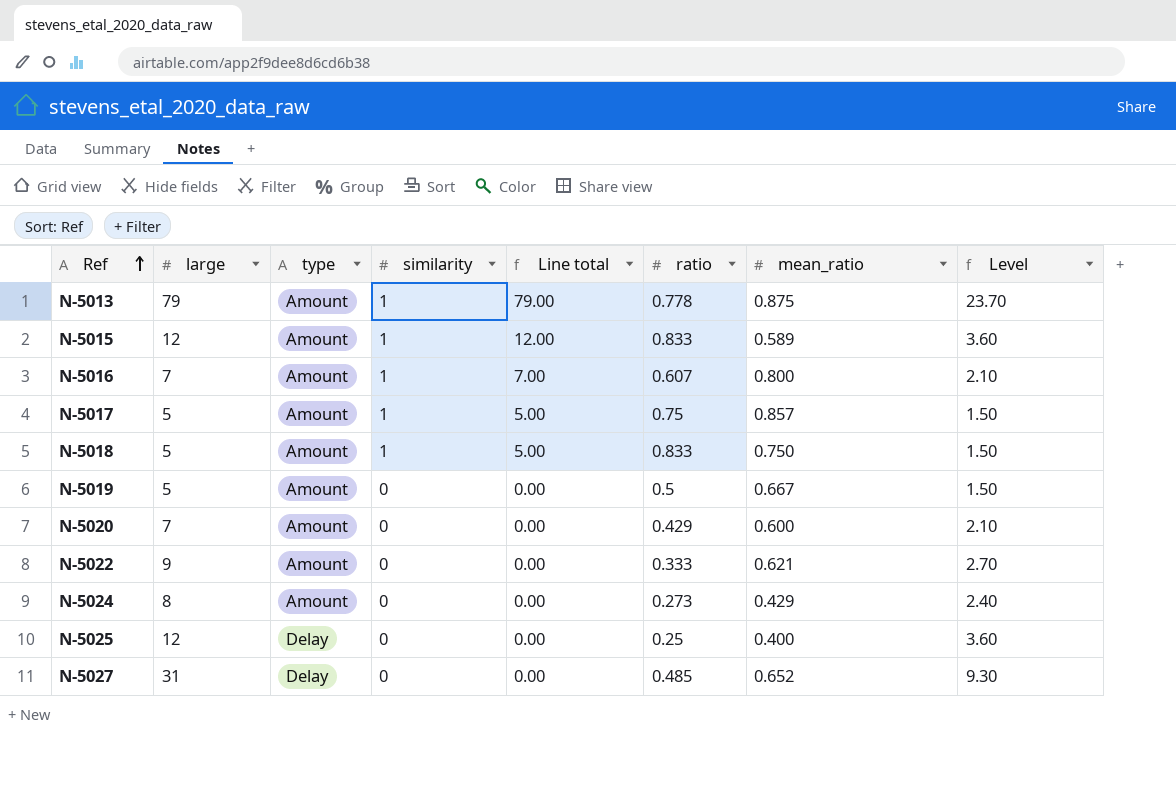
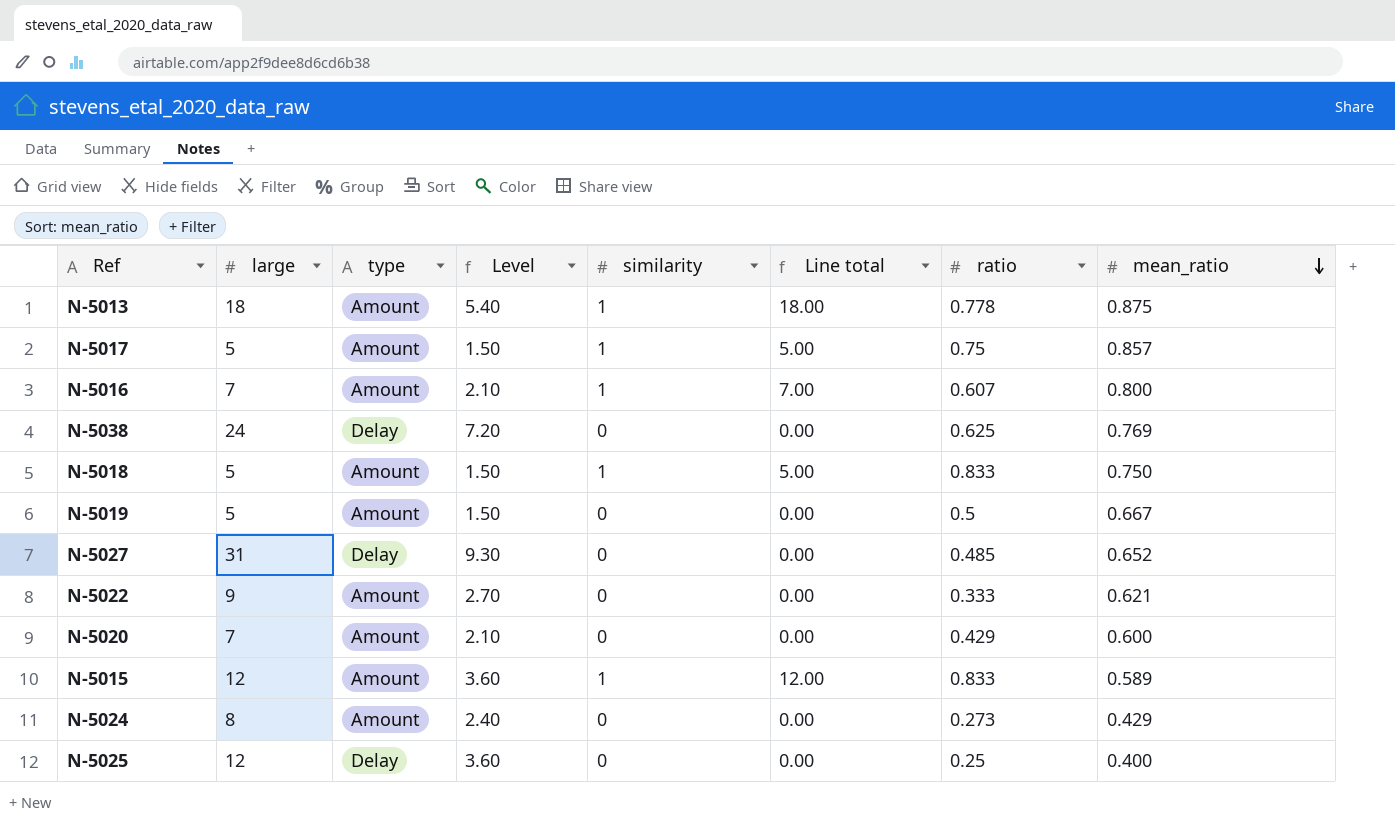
row order: Ref ascending -> mean_ratio descending
column Level | position: 8 -> 4
N-5013 | large: 79 -> 18
N-5013 | Level: 23.70 -> 5.40
N-5013 | Line total: 79.00 -> 18.00
row N-5038: none -> 24 | Delay | 7.20 | 0 | 0.00 | 0.625 | 0.769

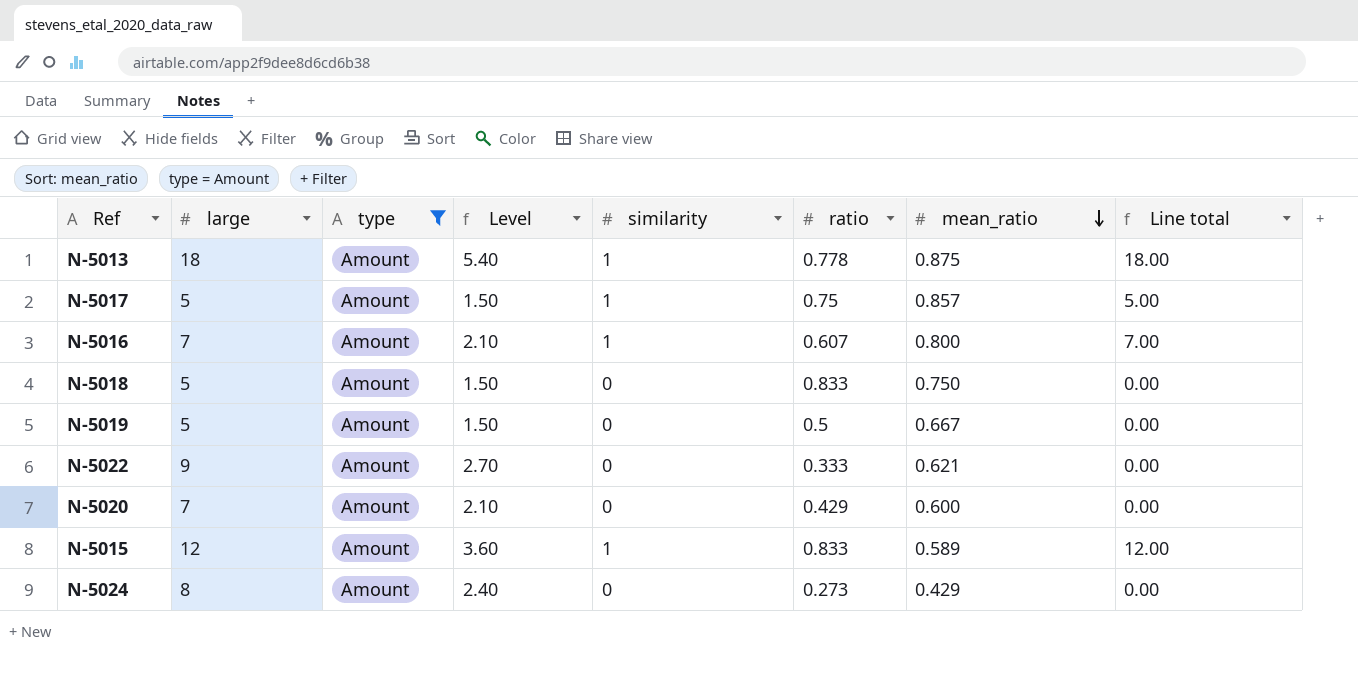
filter: none -> type = Amount
column Line total | position: 6 -> 8
N-5018 | similarity: 1 -> 0
N-5018 | Line total: 5.00 -> 0.00

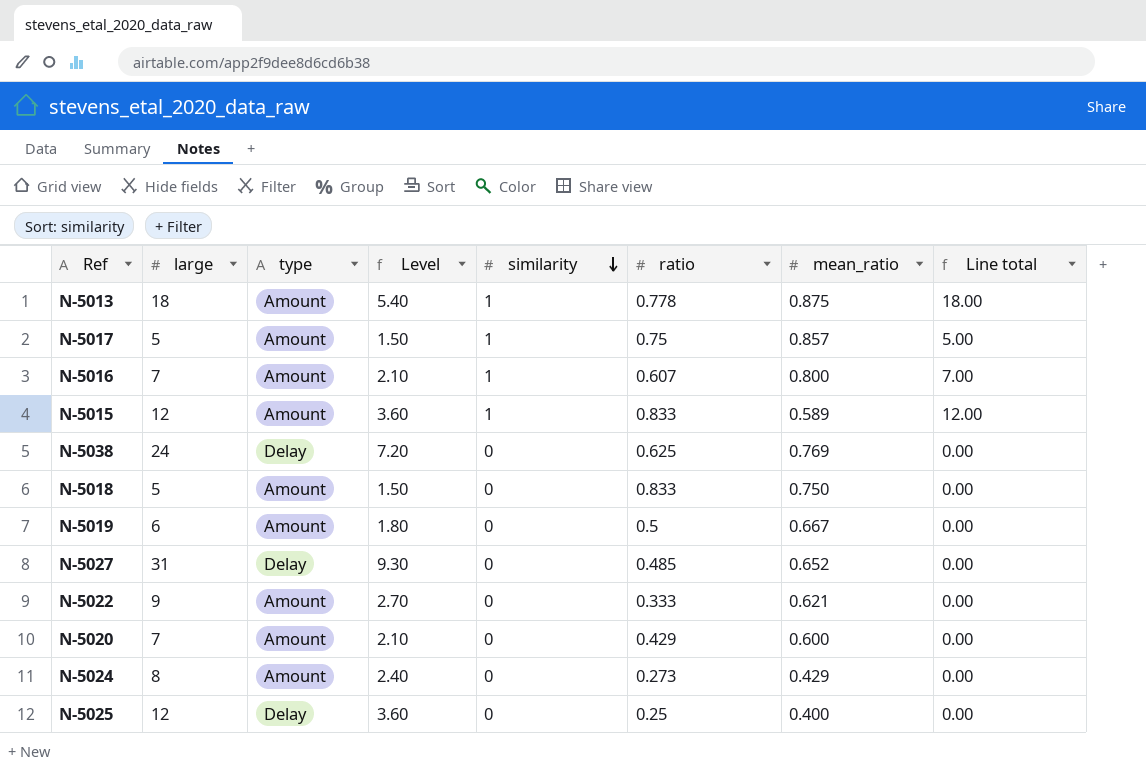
filter: type = Amount -> none
row order: mean_ratio descending -> similarity descending
N-5019 | large: 5 -> 6
N-5019 | Level: 1.50 -> 1.80

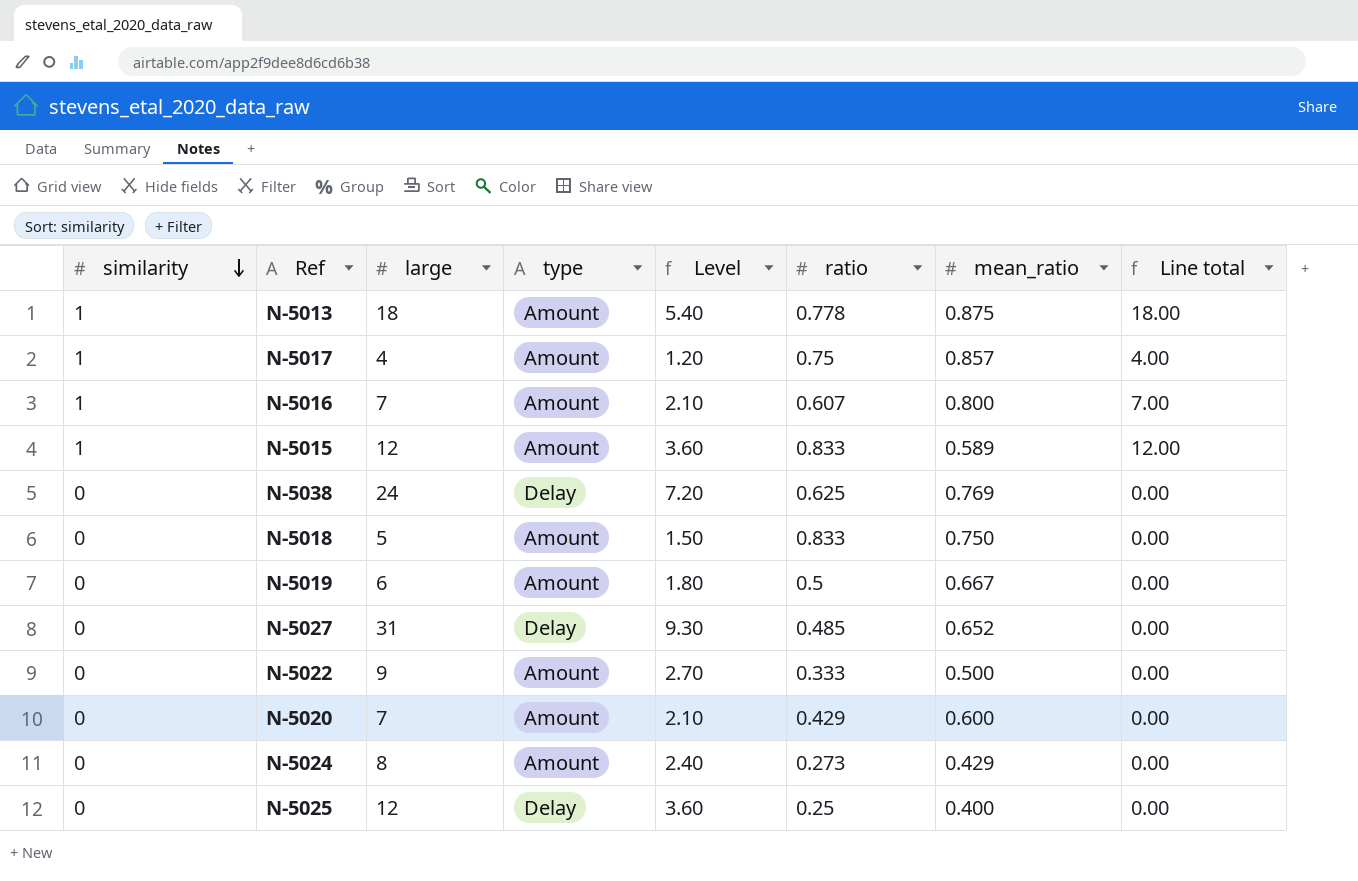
column similarity | position: 5 -> 1
N-5017 | large: 5 -> 4
N-5017 | Level: 1.50 -> 1.20
N-5017 | Line total: 5.00 -> 4.00
N-5022 | mean_ratio: 0.621 -> 0.500

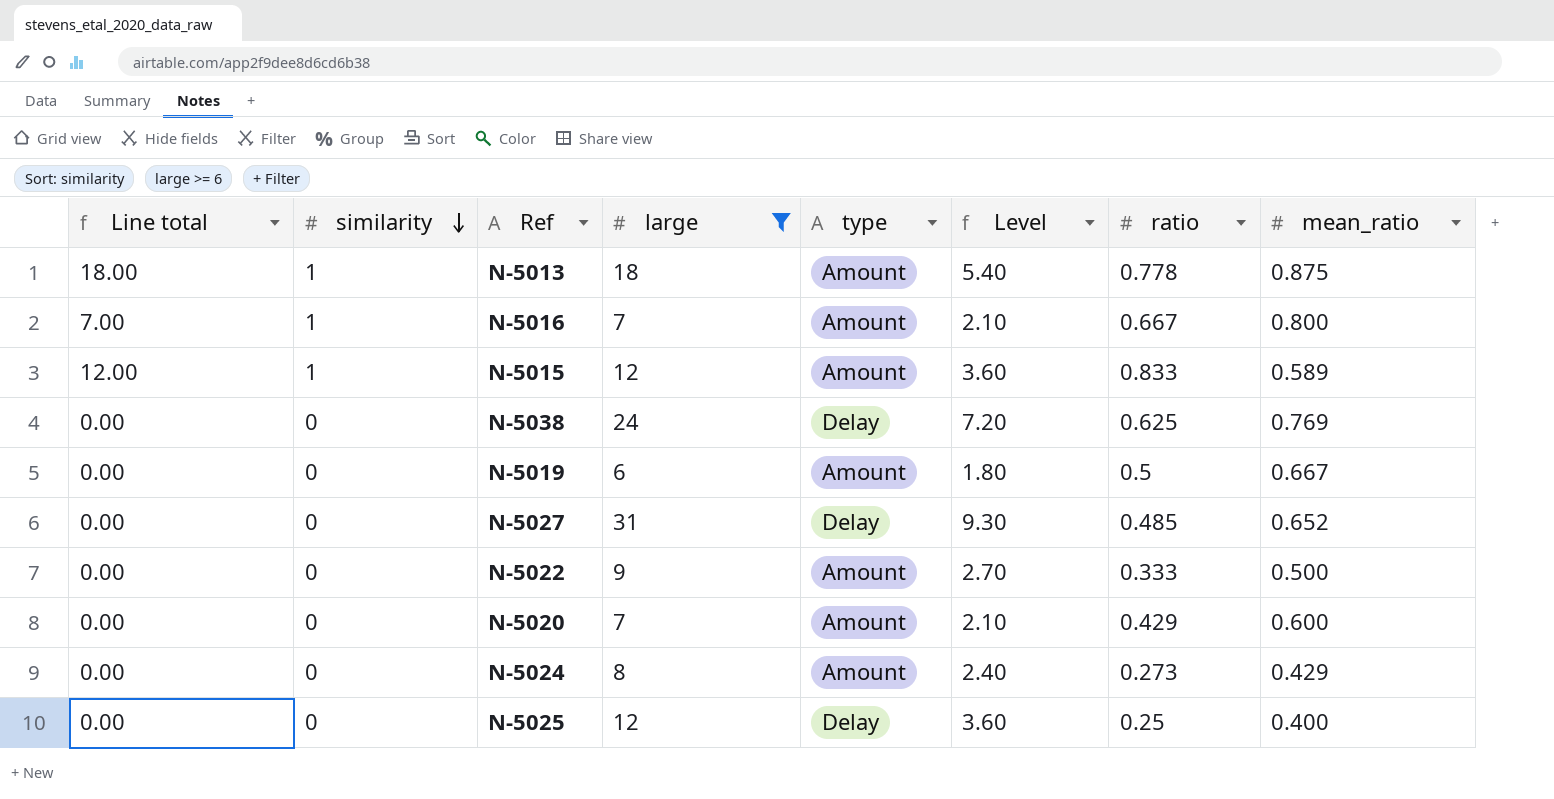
filter: none -> large >= 6
column Line total | position: 8 -> 1
N-5016 | ratio: 0.607 -> 0.667

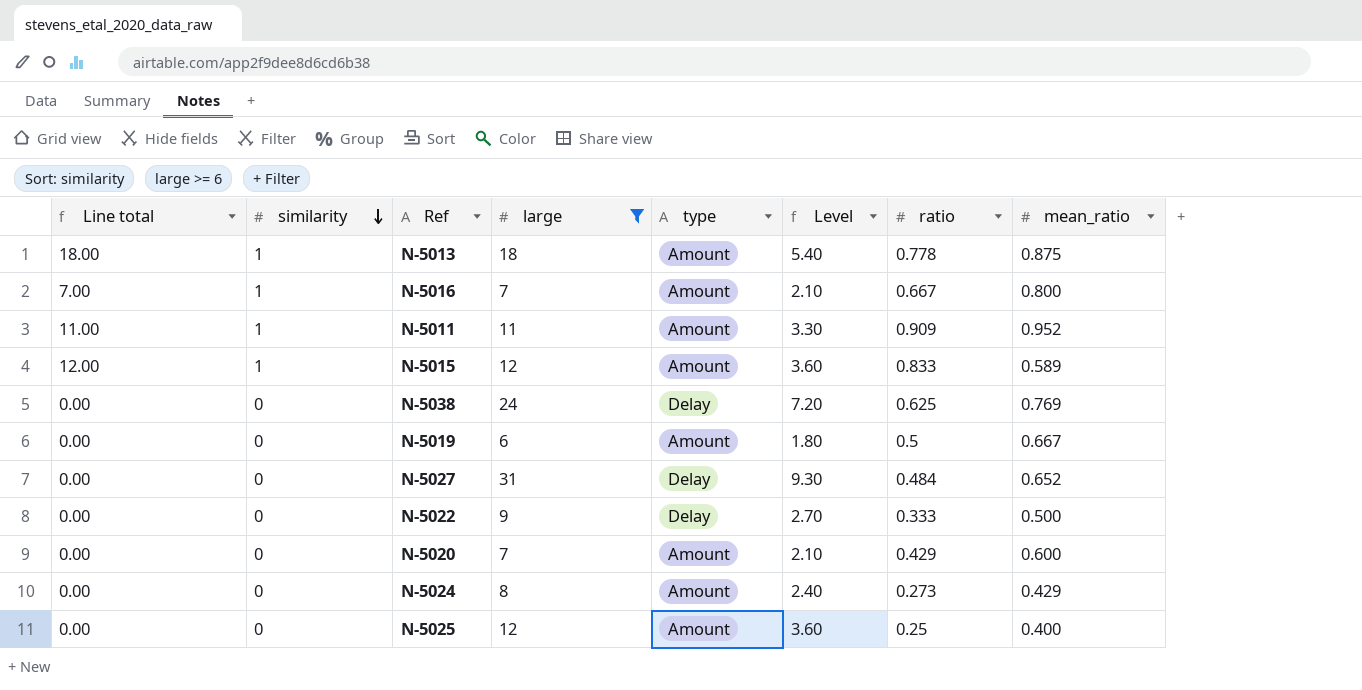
row N-5011: none -> 11.00 | 1 | 11 | Amount | 3.30 | 0.909 | 0.952
N-5027 | ratio: 0.485 -> 0.484
N-5022 | type: Amount -> Delay
N-5025 | type: Delay -> Amount

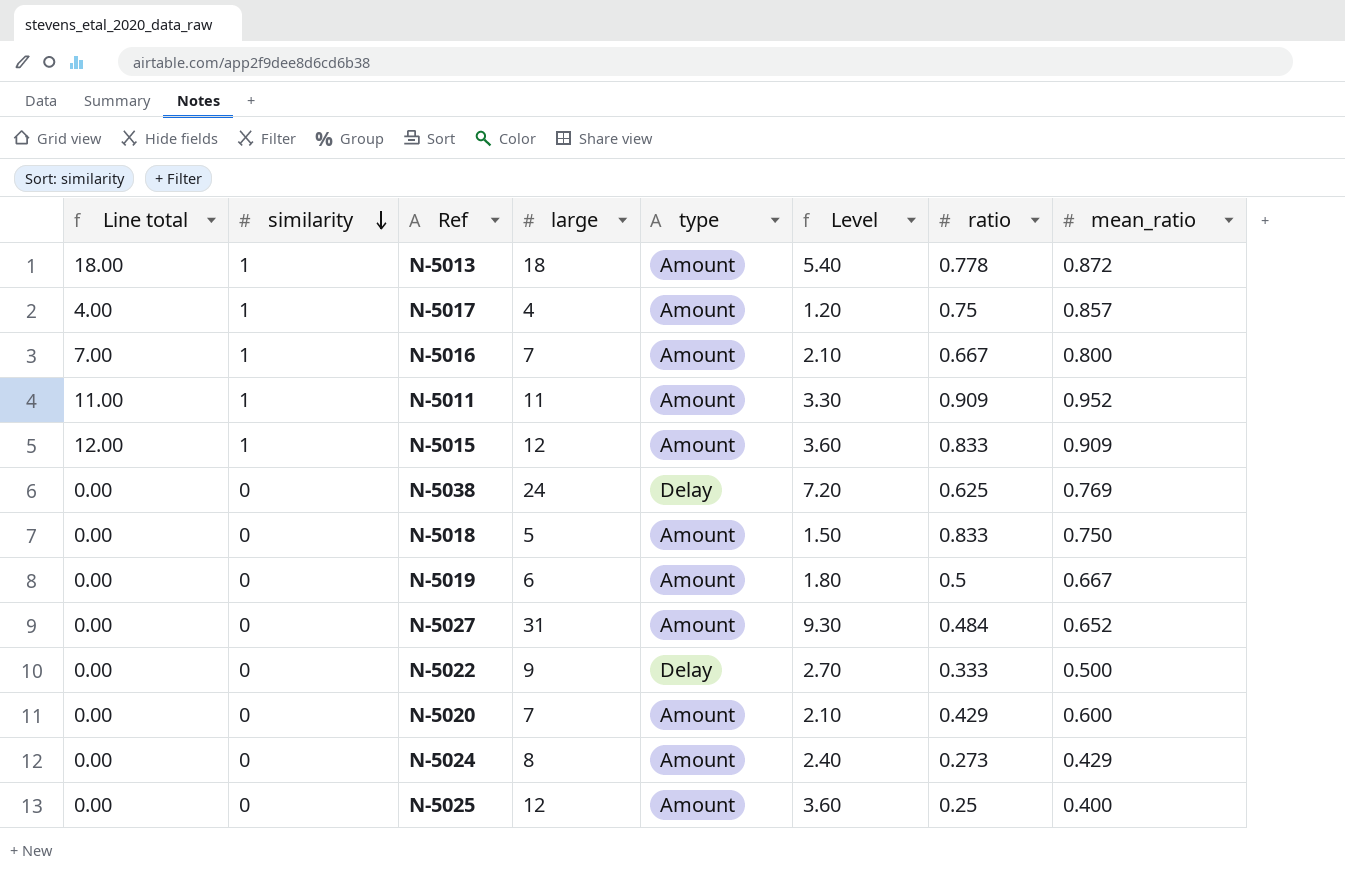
filter: large >= 6 -> none
N-5013 | mean_ratio: 0.875 -> 0.872
N-5015 | mean_ratio: 0.589 -> 0.909
N-5027 | type: Delay -> Amount

